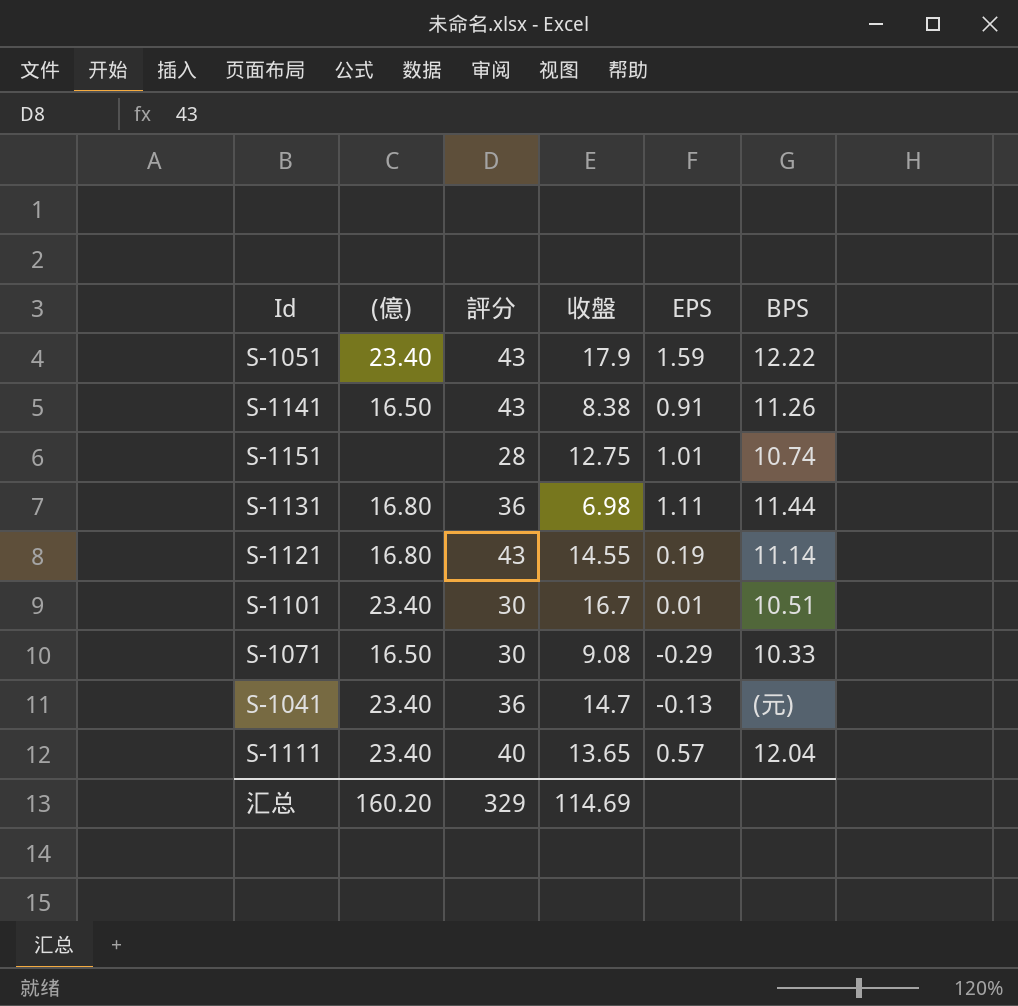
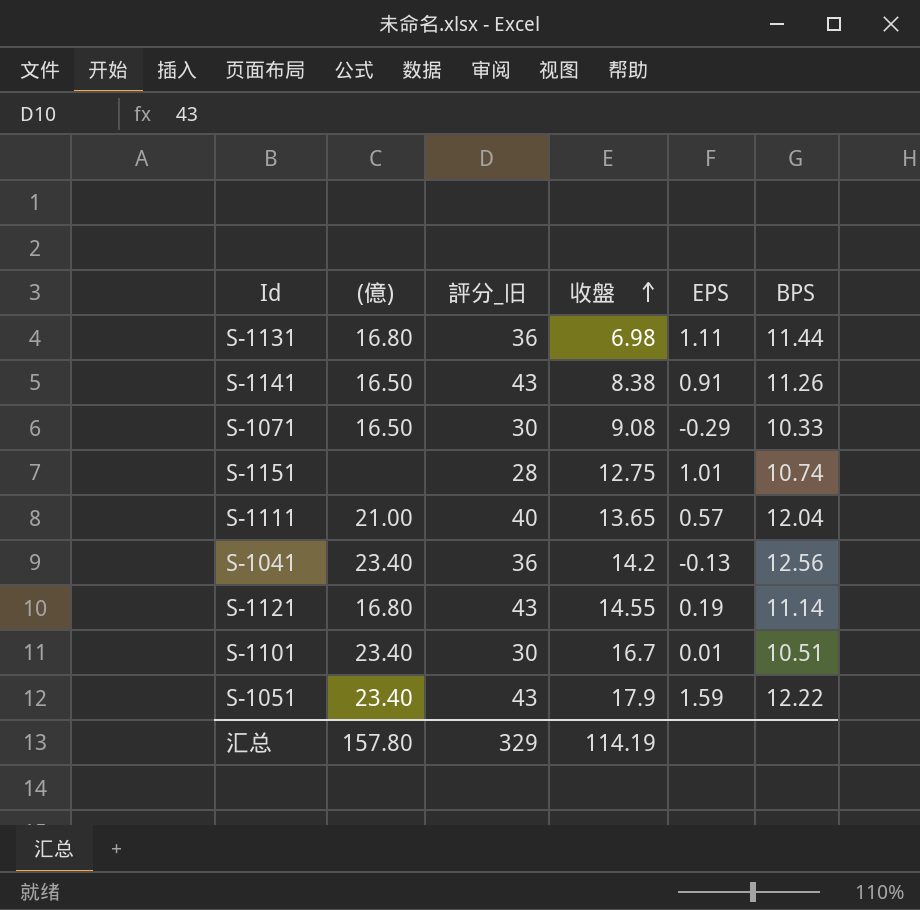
row order: none -> 收盤 ascending
column name: 評分 -> 評分_旧
S-1111 | (億): 23.40 -> 21.00
S-1041 | 收盤: 14.7 -> 14.2
S-1041 | BPS: (元) -> 12.56
汇总 | (億): 160.20 -> 157.80
汇总 | 收盤: 114.69 -> 114.19

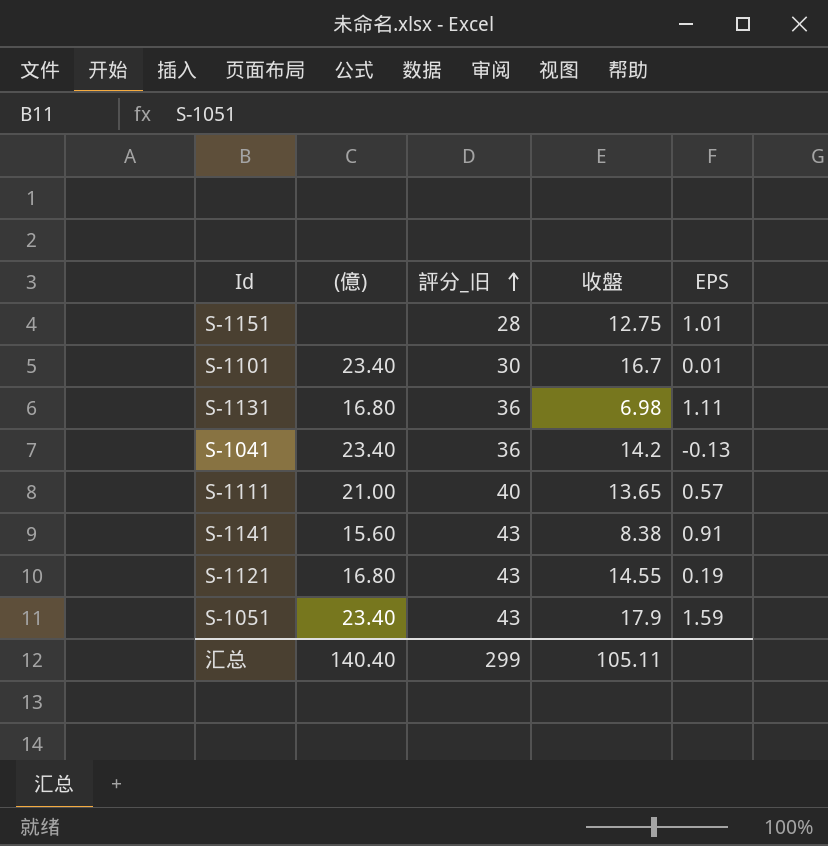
row order: 收盤 ascending -> 評分_旧 ascending
column BPS | position: 6 -> none
row S-1071: 16.50 | 30 | 9.08 | -0.29 | 10.33 -> none
S-1141 | (億): 16.50 -> 15.60
汇总 | (億): 157.80 -> 140.40
汇总 | 評分_旧: 329 -> 299
汇总 | 收盤: 114.19 -> 105.11

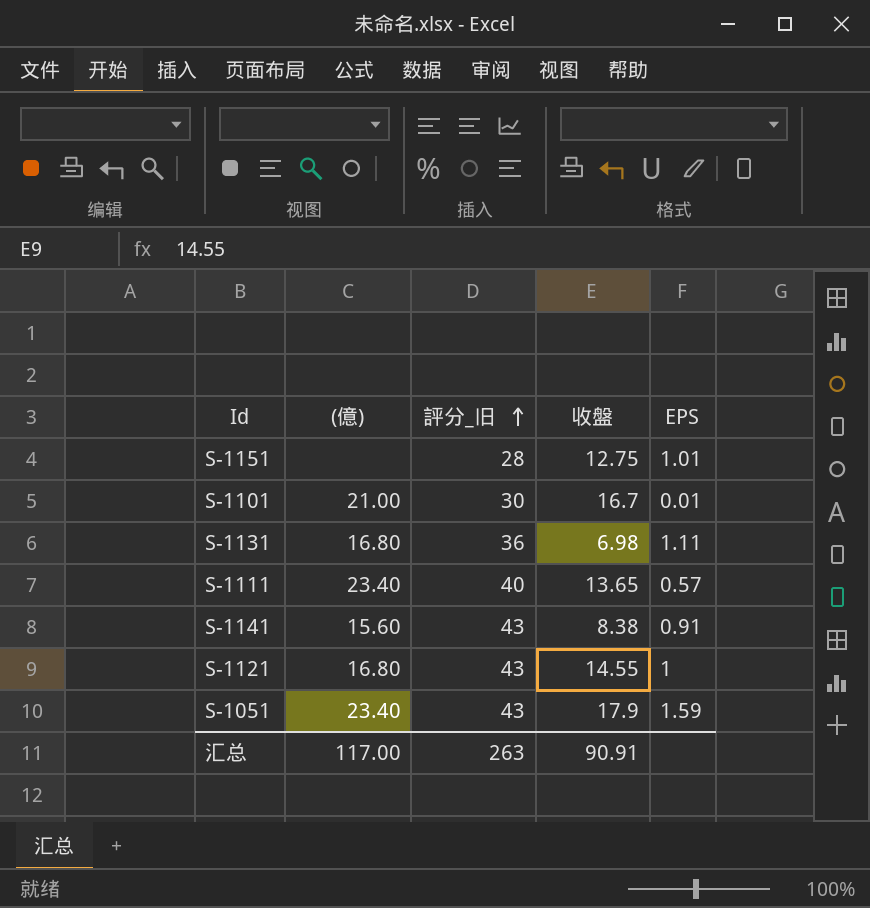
row S-1041: 23.40 | 36 | 14.2 | -0.13 -> none
S-1101 | (億): 23.40 -> 21.00
S-1111 | (億): 21.00 -> 23.40
S-1121 | EPS: 0.19 -> 1
汇总 | (億): 140.40 -> 117.00
汇总 | 評分_旧: 299 -> 263
汇总 | 收盤: 105.11 -> 90.91

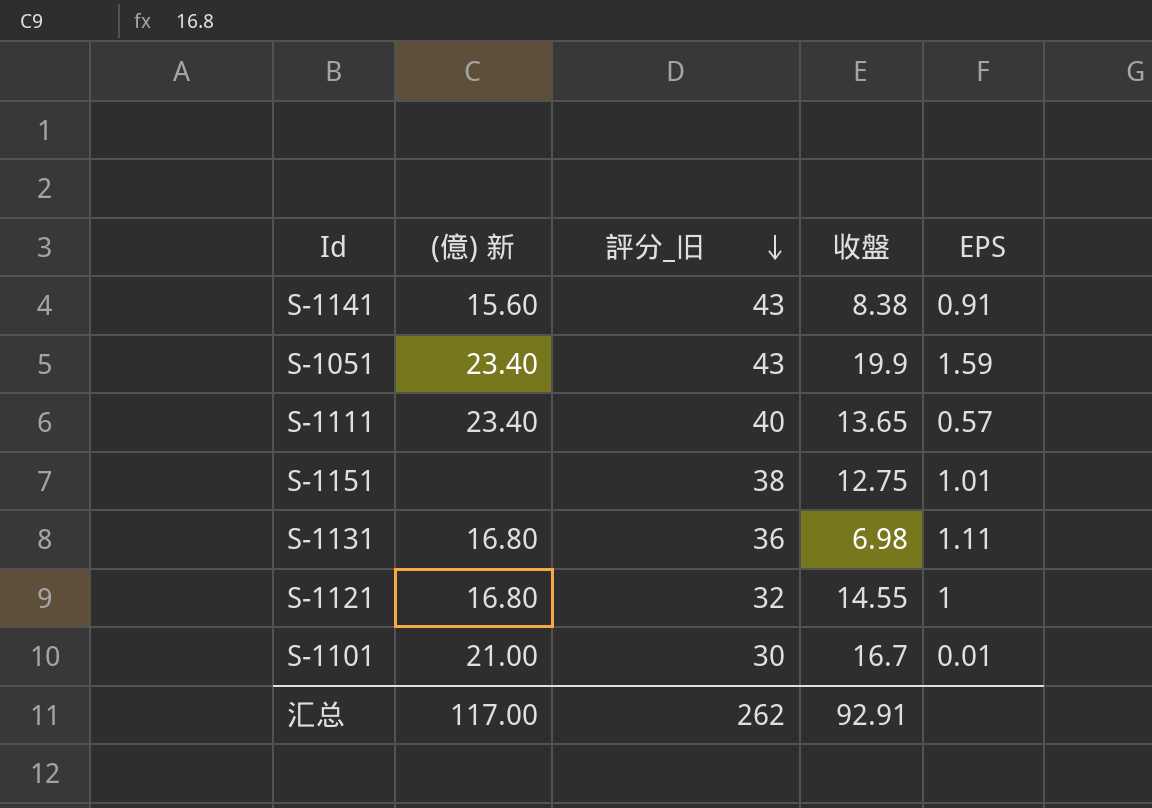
row order: 評分_旧 ascending -> 評分_旧 descending
column name: (億) -> (億) 新
S-1051 | 收盤: 17.9 -> 19.9
S-1151 | 評分_旧: 28 -> 38
S-1121 | 評分_旧: 43 -> 32
汇总 | 評分_旧: 263 -> 262
汇总 | 收盤: 90.91 -> 92.91

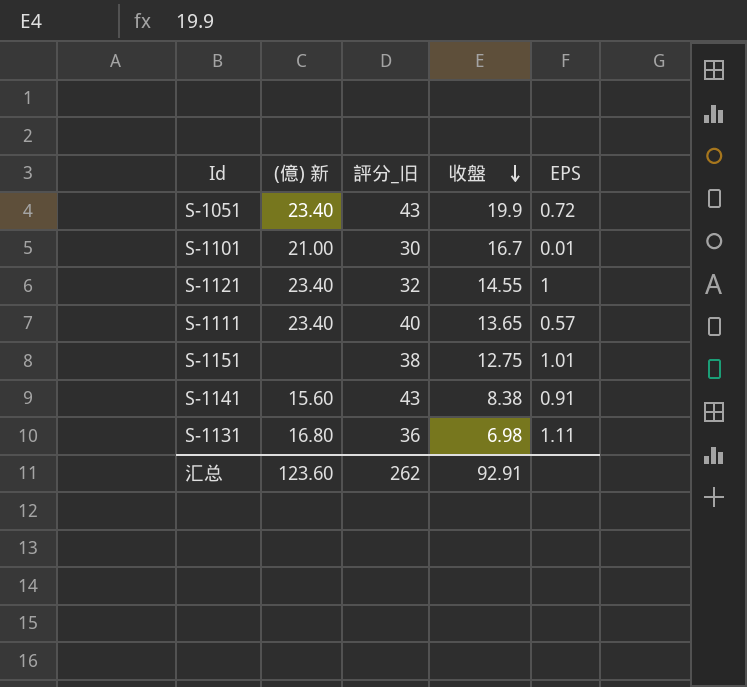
row order: 評分_旧 descending -> 收盤 descending
S-1051 | EPS: 1.59 -> 0.72
S-1121 | (億) 新: 16.80 -> 23.40
汇总 | (億) 新: 117.00 -> 123.60

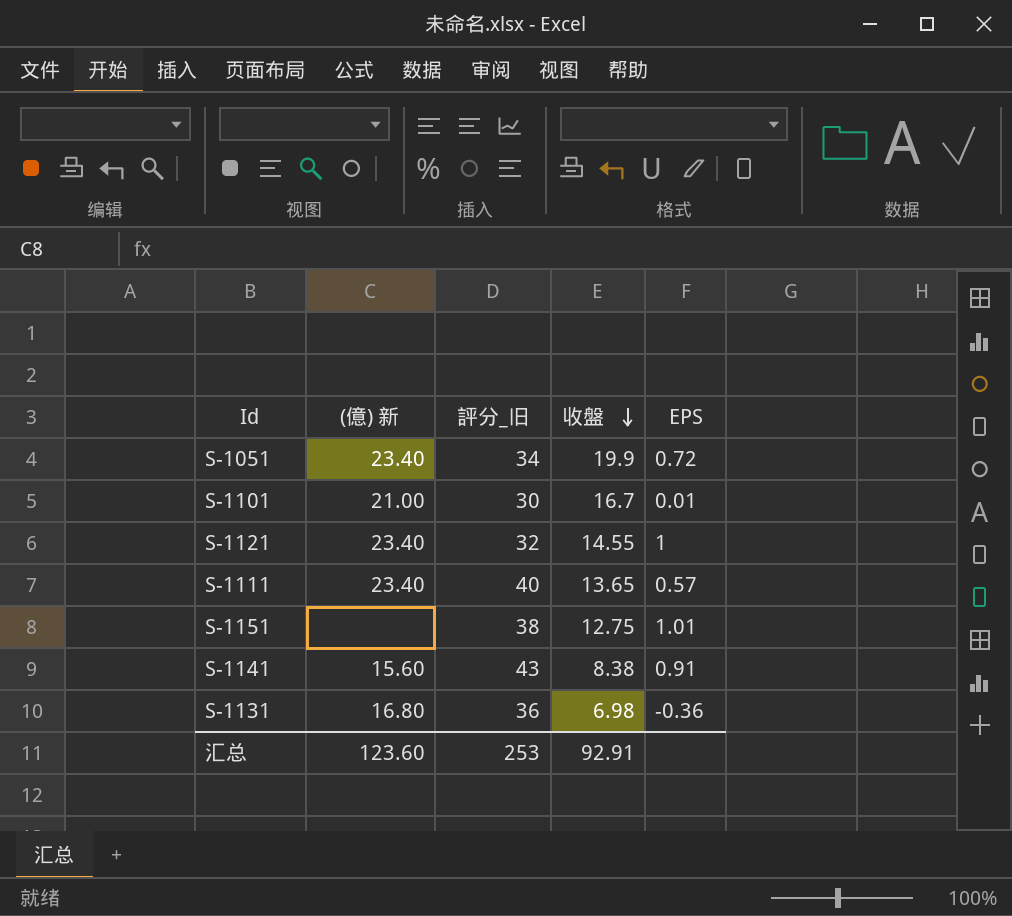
S-1051 | 評分_旧: 43 -> 34
S-1131 | EPS: 1.11 -> -0.36
汇总 | 評分_旧: 262 -> 253

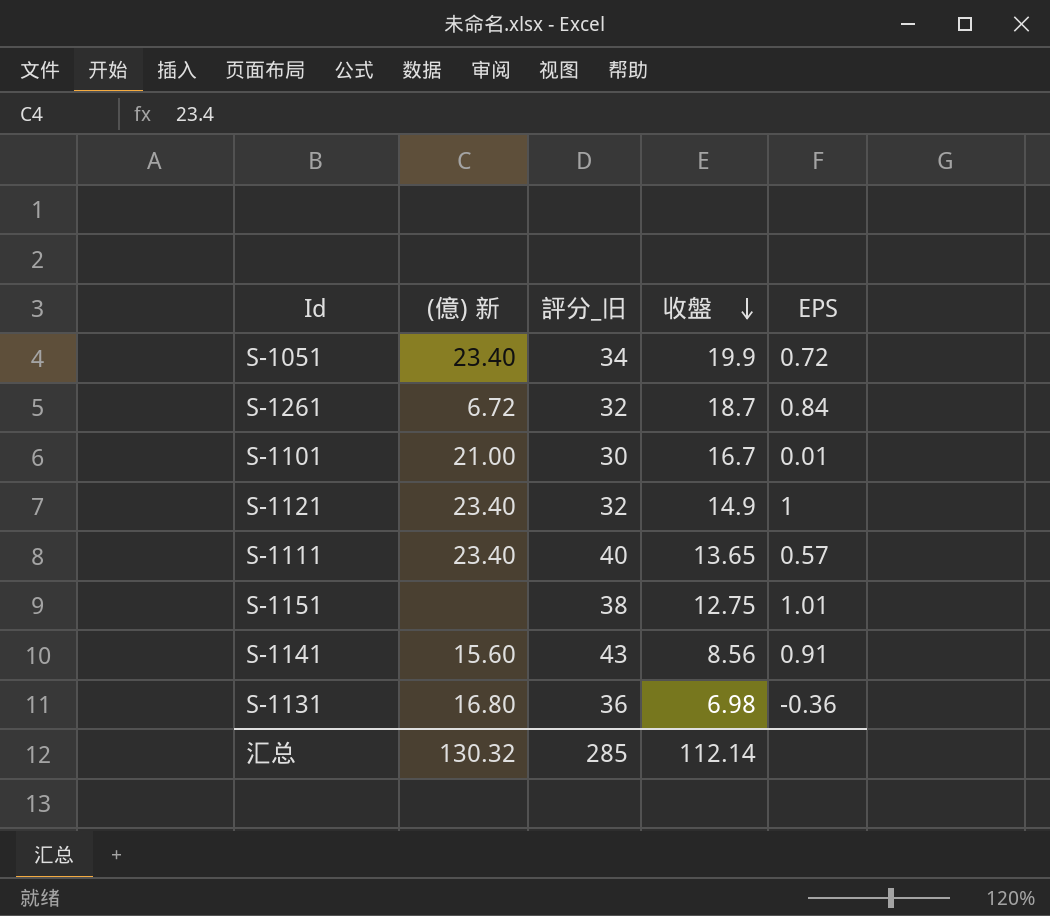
row S-1261: none -> 6.72 | 32 | 18.7 | 0.84
S-1121 | 收盤: 14.55 -> 14.9
S-1141 | 收盤: 8.38 -> 8.56
汇总 | (億) 新: 123.60 -> 130.32
汇总 | 評分_旧: 253 -> 285
汇总 | 收盤: 92.91 -> 112.14

